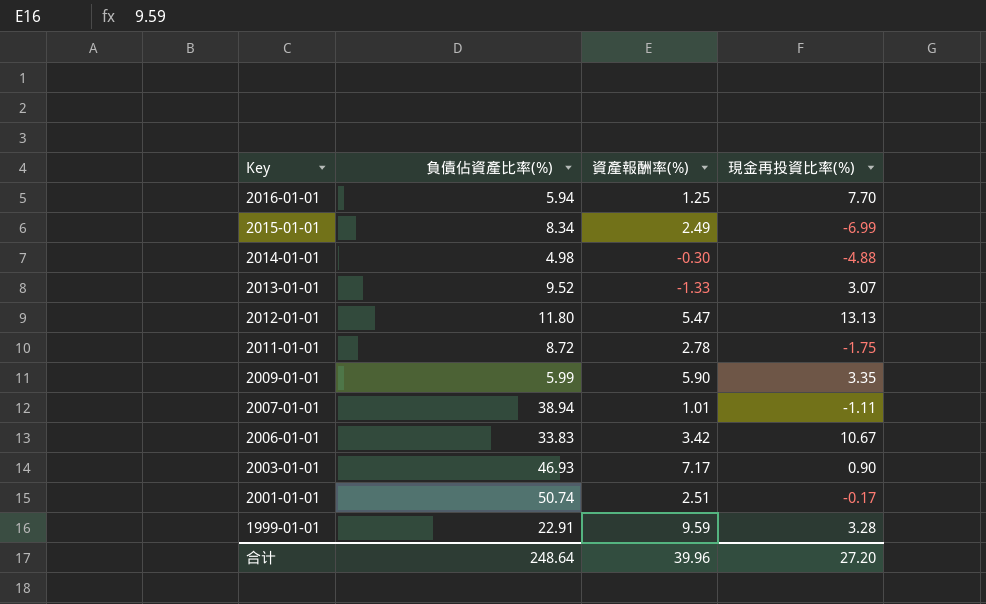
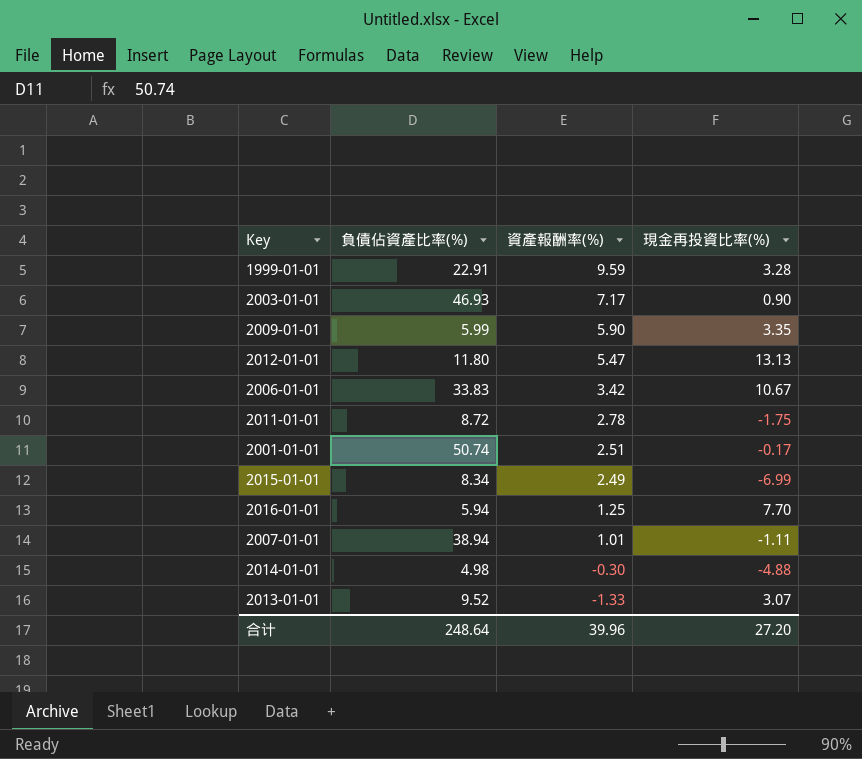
row order: Key descending -> 資產報酬率(%) descending

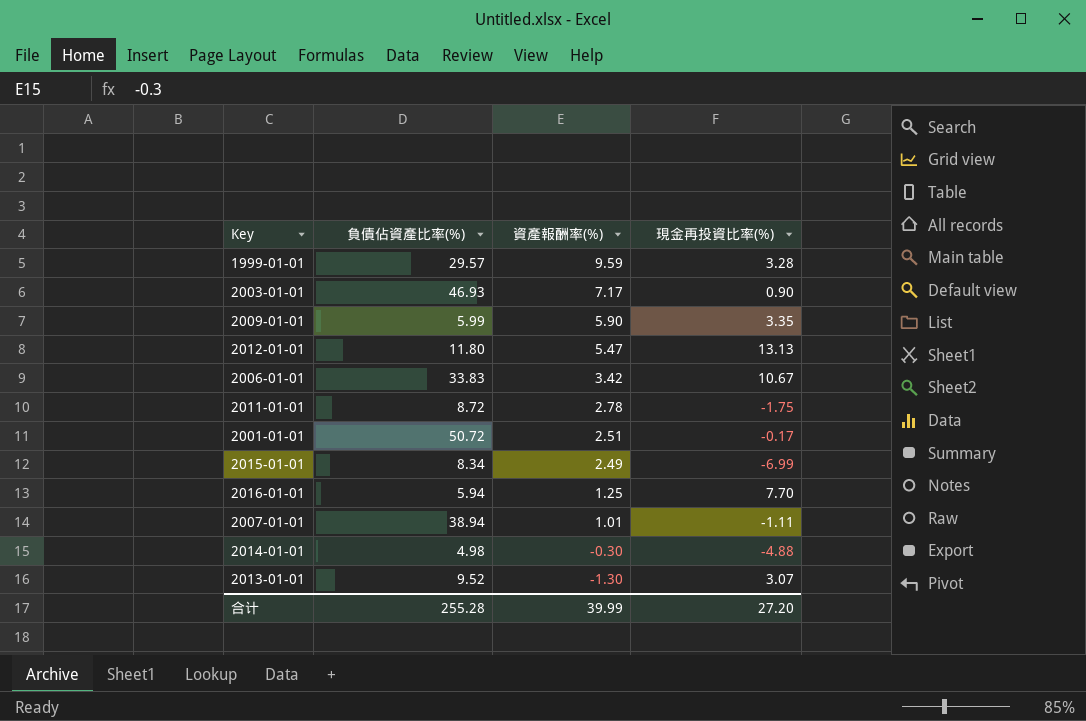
1999-01-01 | 負債佔資產比率(%): 22.91 -> 29.57
2001-01-01 | 負債佔資產比率(%): 50.74 -> 50.72
2013-01-01 | 資產報酬率(%): -1.33 -> -1.30
合计 | 負債佔資產比率(%): 248.64 -> 255.28
合计 | 資產報酬率(%): 39.96 -> 39.99

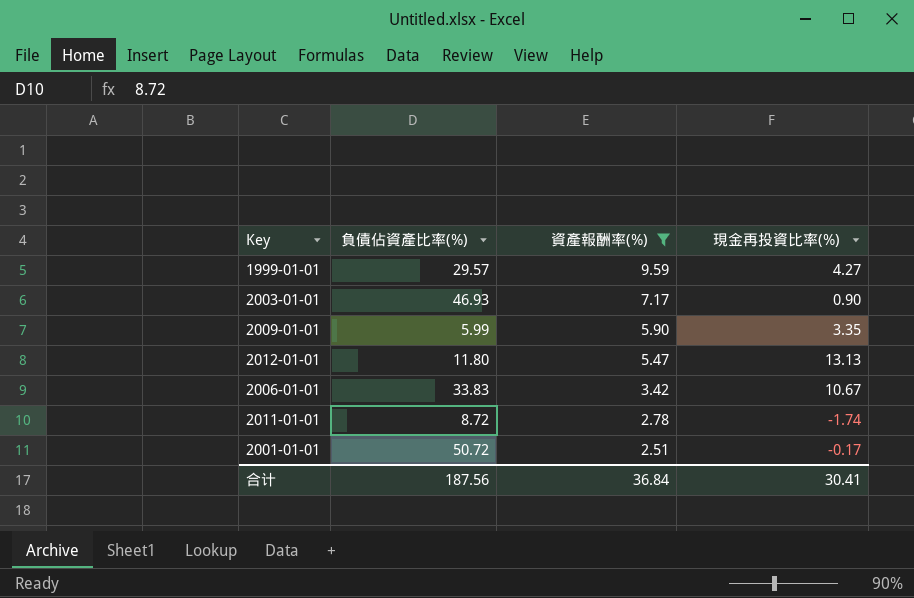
filter: none -> 資產報酬率(%) >= 2.51
1999-01-01 | 現金再投資比率(%): 3.28 -> 4.27
2011-01-01 | 現金再投資比率(%): -1.75 -> -1.74
合计 | 負債佔資產比率(%): 255.28 -> 187.56
合计 | 資產報酬率(%): 39.99 -> 36.84
合计 | 現金再投資比率(%): 27.20 -> 30.41

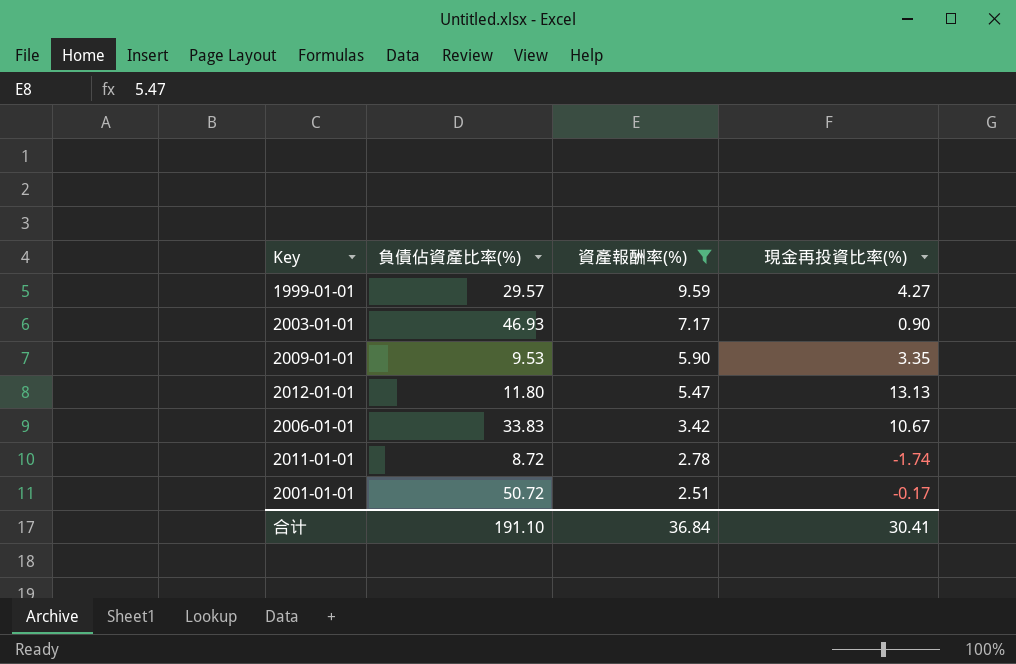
2009-01-01 | 負債佔資產比率(%): 5.99 -> 9.53
合计 | 負債佔資產比率(%): 187.56 -> 191.10

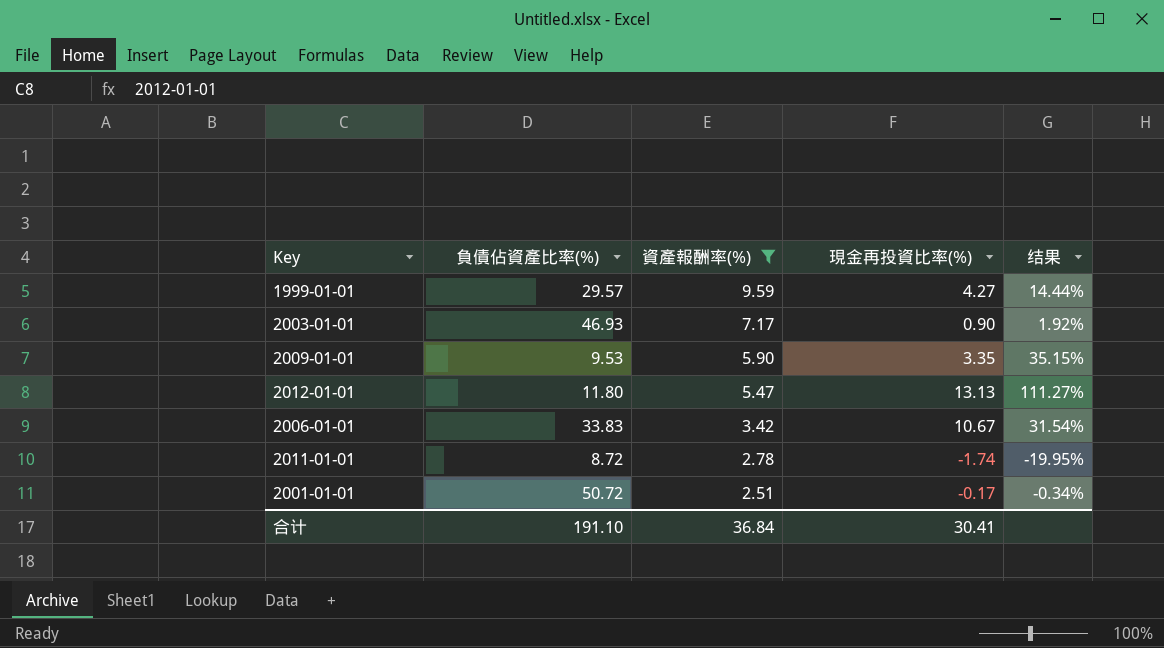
column 结果 | formula: none -> [現金再投資比率(%)] / [負債佔資產比率(%)]

